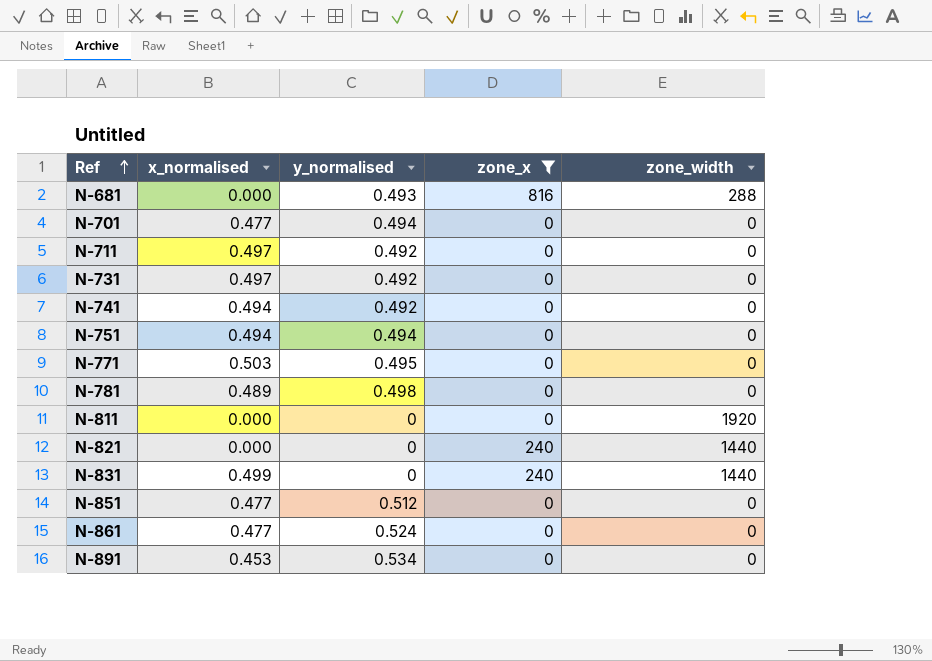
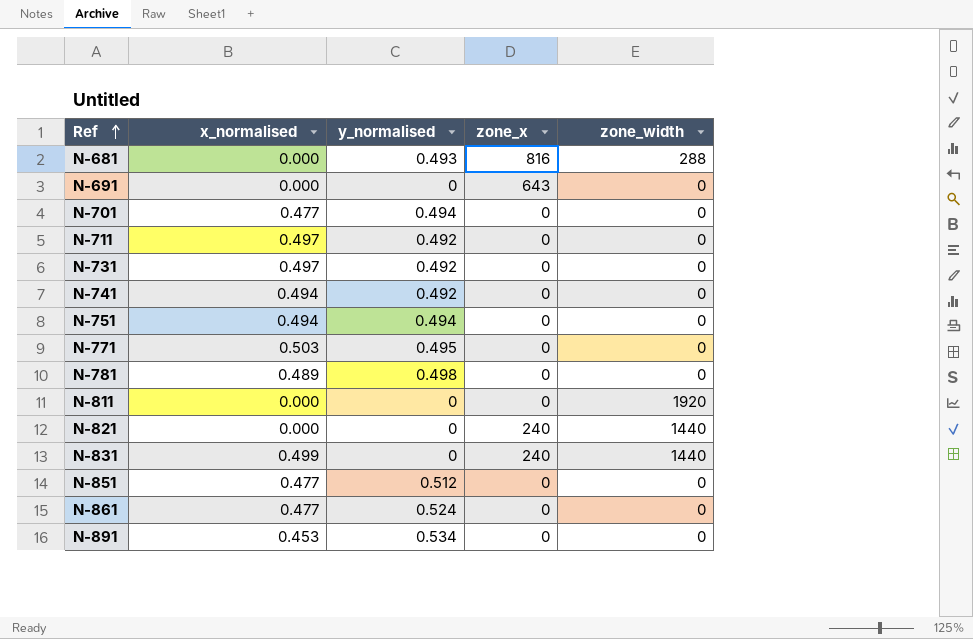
filter: zone_x != 643 -> none

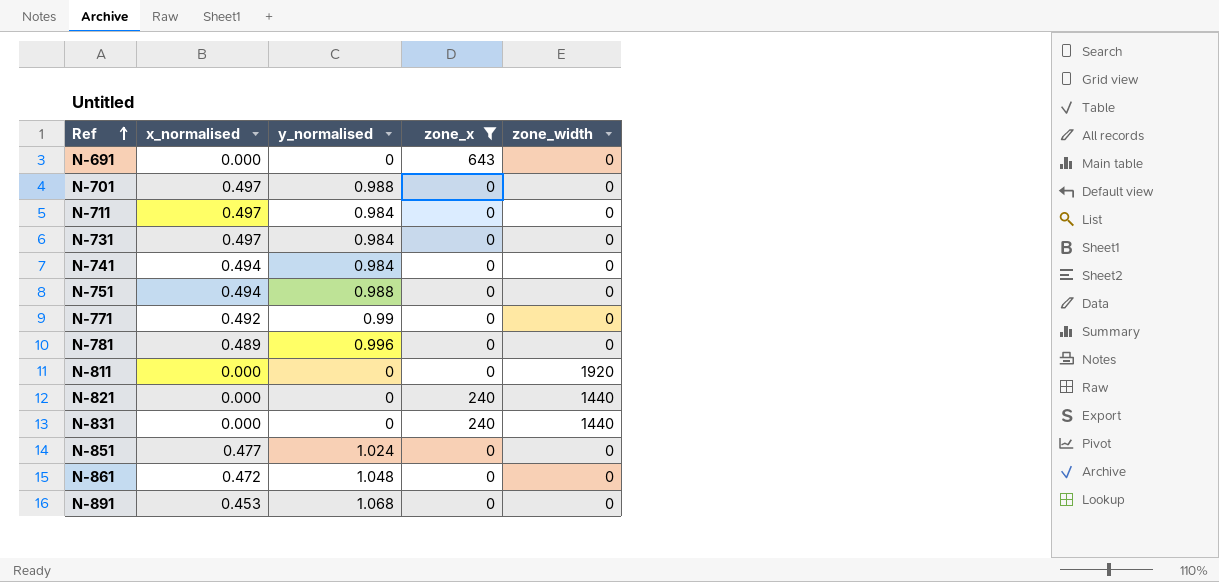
filter: none -> zone_x != 816
N-701 | x_normalised: 0.477 -> 0.497
N-701 | y_normalised: 0.494 -> 0.988
N-711 | y_normalised: 0.492 -> 0.984
N-731 | y_normalised: 0.492 -> 0.984
N-741 | y_normalised: 0.492 -> 0.984
N-751 | y_normalised: 0.494 -> 0.988
N-771 | x_normalised: 0.503 -> 0.492
N-771 | y_normalised: 0.495 -> 0.99
N-781 | y_normalised: 0.498 -> 0.996
N-831 | x_normalised: 0.499 -> 0.000
N-851 | y_normalised: 0.512 -> 1.024
N-861 | x_normalised: 0.477 -> 0.472
N-861 | y_normalised: 0.524 -> 1.048
N-891 | y_normalised: 0.534 -> 1.068

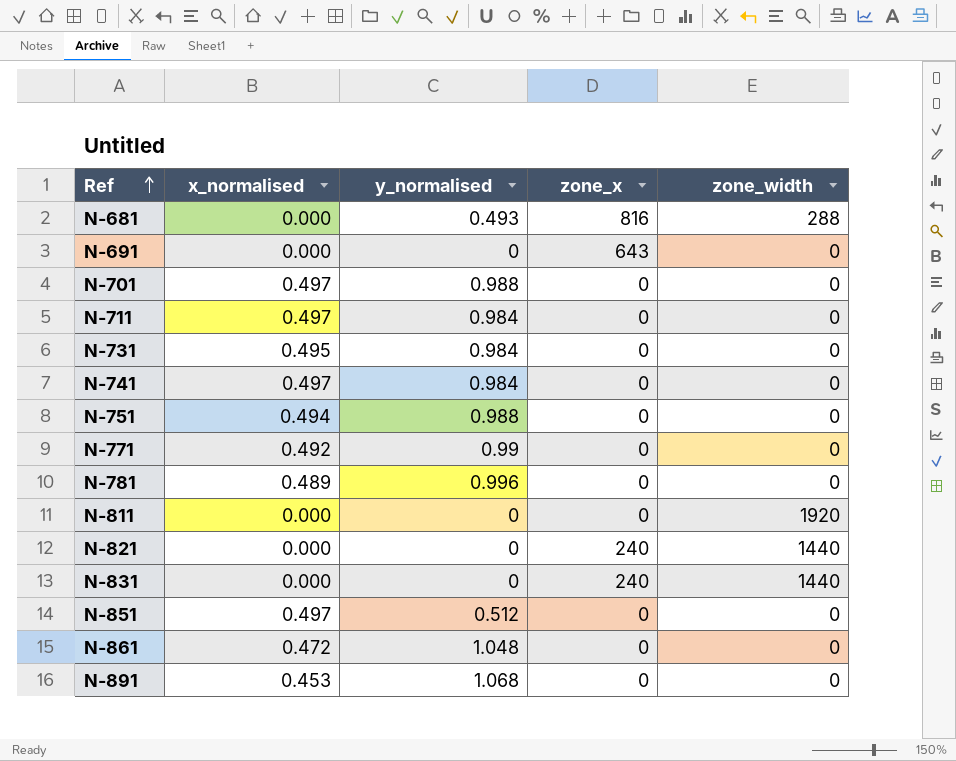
filter: zone_x != 816 -> none
N-731 | x_normalised: 0.497 -> 0.495
N-741 | x_normalised: 0.494 -> 0.497
N-851 | x_normalised: 0.477 -> 0.497
N-851 | y_normalised: 1.024 -> 0.512

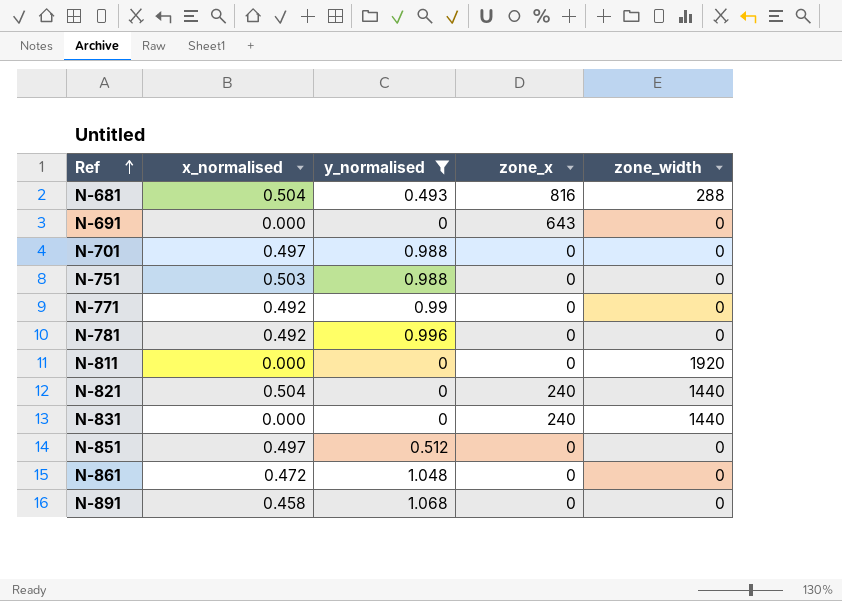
filter: none -> y_normalised != 0.984
N-681 | x_normalised: 0.000 -> 0.504
N-751 | x_normalised: 0.494 -> 0.503
N-781 | x_normalised: 0.489 -> 0.492
N-821 | x_normalised: 0.000 -> 0.504
N-891 | x_normalised: 0.453 -> 0.458

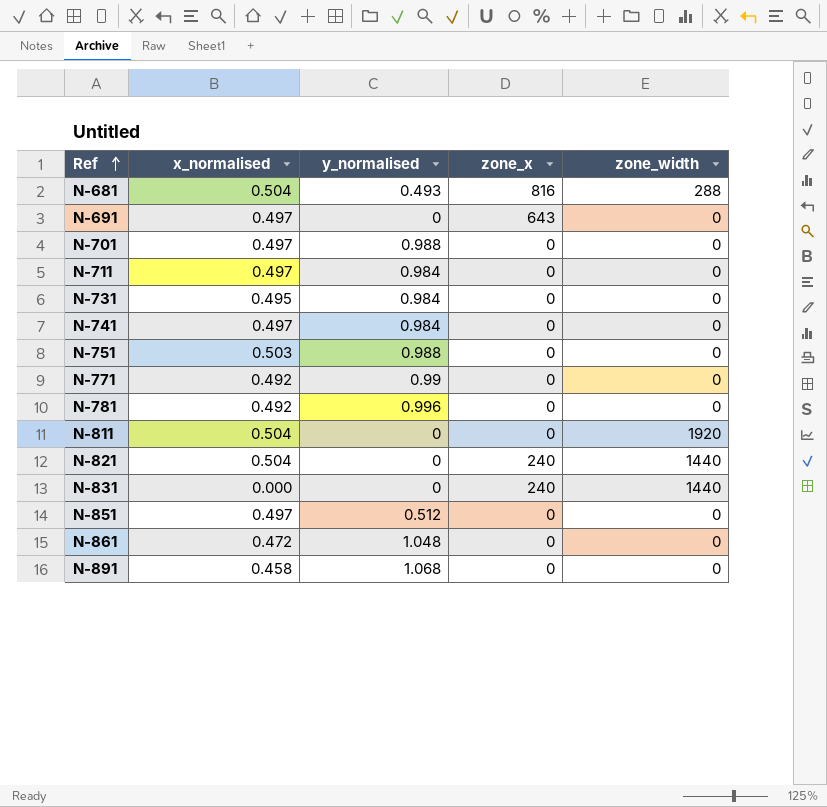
filter: y_normalised != 0.984 -> none
N-691 | x_normalised: 0.000 -> 0.497
N-811 | x_normalised: 0.000 -> 0.504

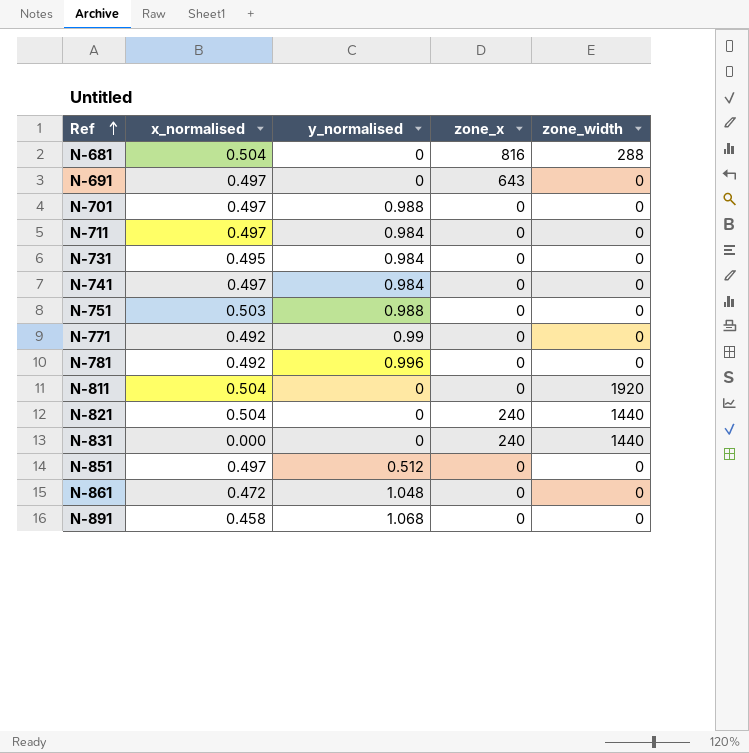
N-681 | y_normalised: 0.493 -> 0

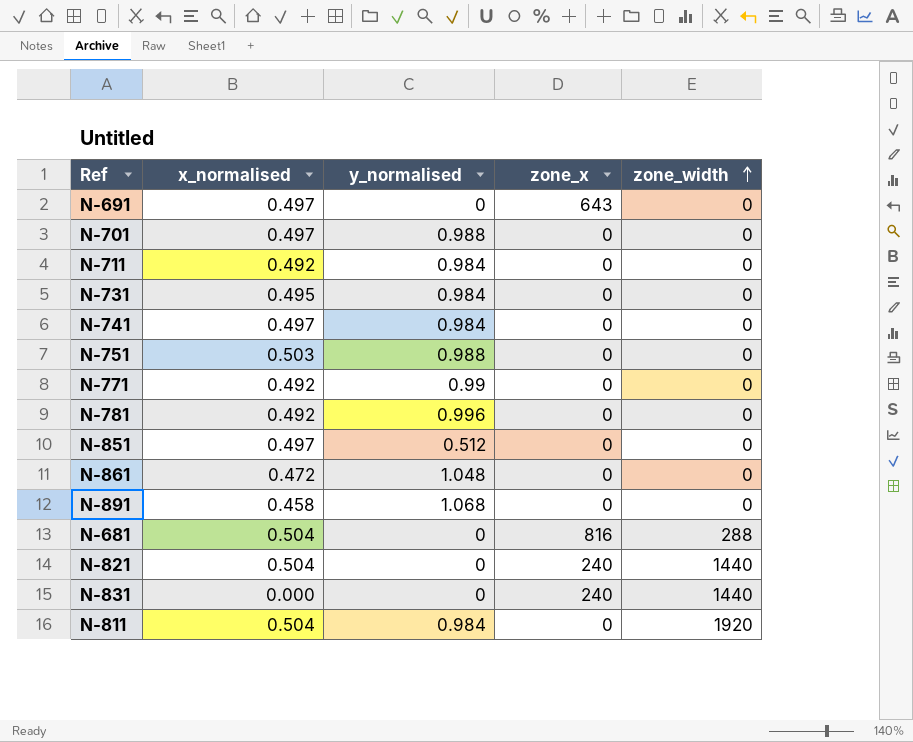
row order: Ref ascending -> zone_width ascending
N-711 | x_normalised: 0.497 -> 0.492
N-811 | y_normalised: 0 -> 0.984

